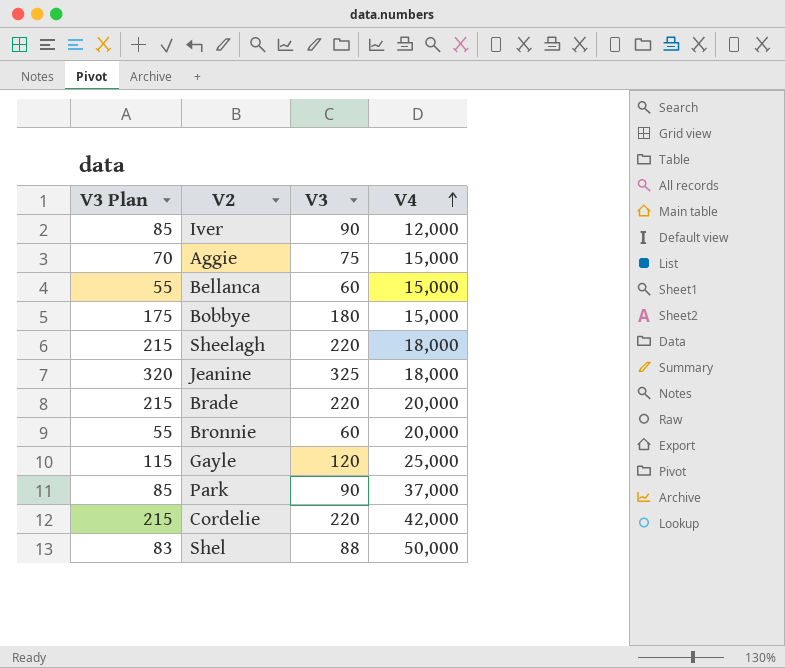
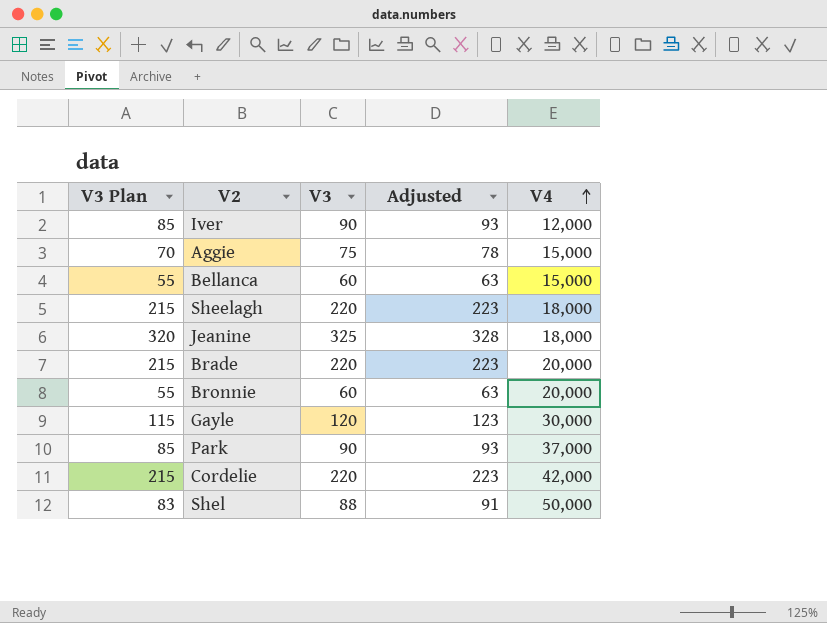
column Adjusted | formula: none -> [V3] + 3
row Bobbye: 175 | 180 | 15,000 -> none
Gayle | V4: 25,000 -> 30,000

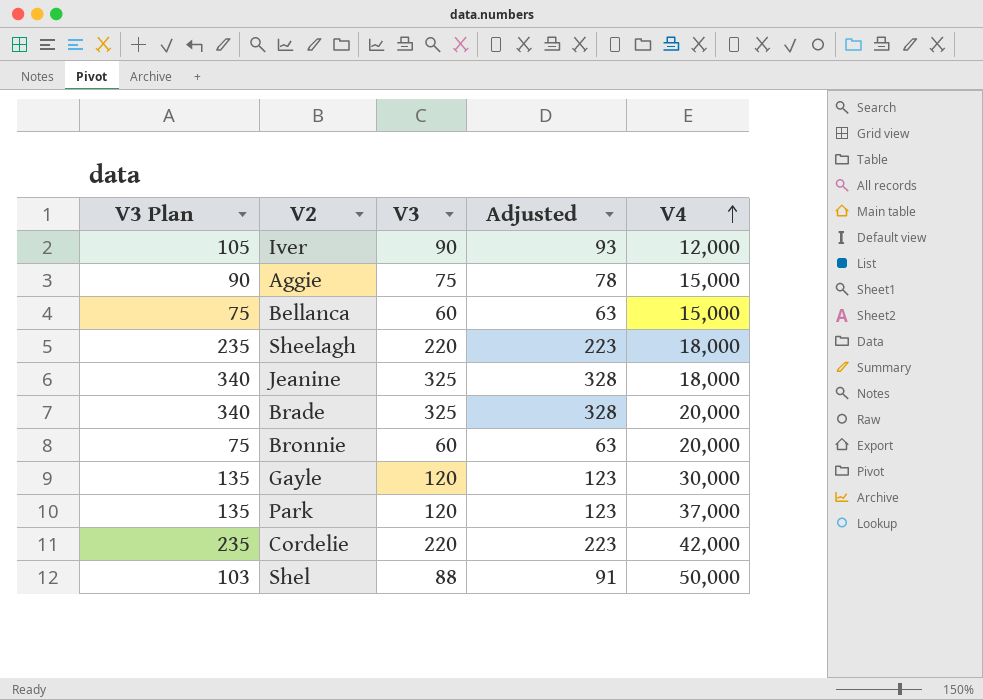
column V3 Plan | formula: [V3] - 5 -> [V3] + 15
Brade | V3: 220 -> 325
Brade | Adjusted: 223 -> 328
Park | V3: 90 -> 120
Park | Adjusted: 93 -> 123

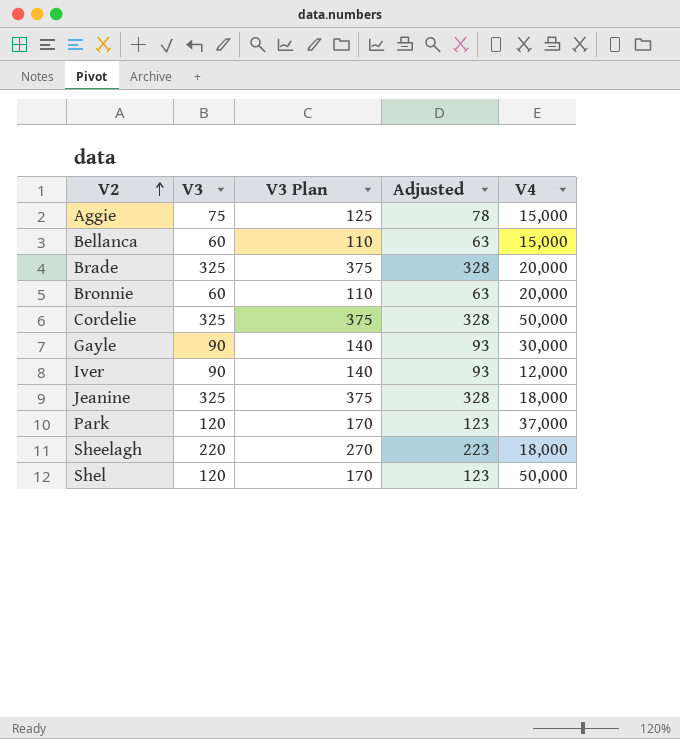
row order: V4 ascending -> V2 ascending
column V3 Plan | formula: [V3] + 15 -> [V3] + 50
column V3 Plan | position: 1 -> 3
Cordelie | V3: 220 -> 325
Cordelie | Adjusted: 223 -> 328
Cordelie | V4: 42,000 -> 50,000
Gayle | V3: 120 -> 90
Gayle | Adjusted: 123 -> 93
Shel | V3: 88 -> 120
Shel | Adjusted: 91 -> 123

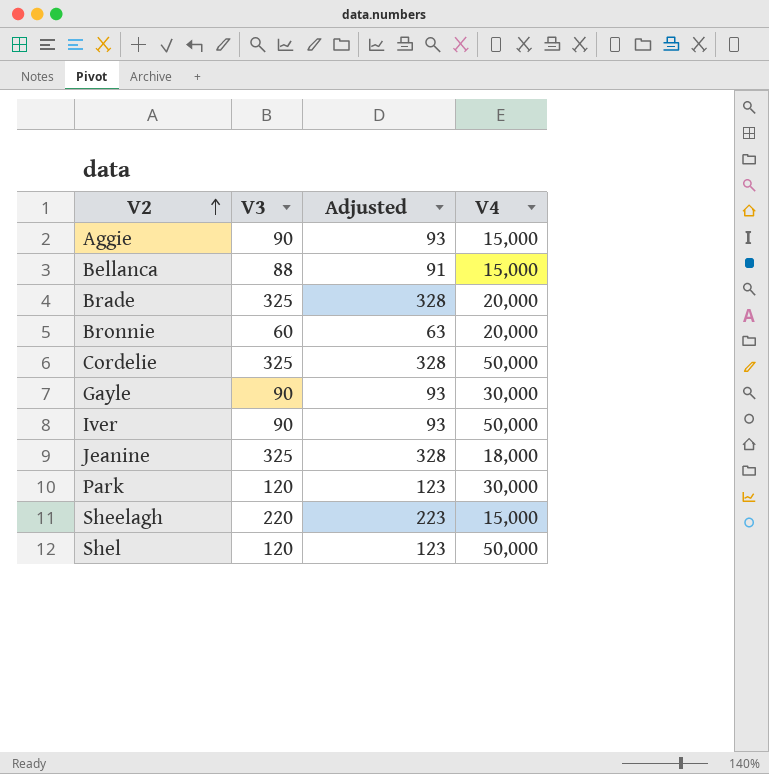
column V3 Plan | formula: [V3] + 50 -> none
Aggie | V3: 75 -> 90
Aggie | Adjusted: 78 -> 93
Bellanca | V3: 60 -> 88
Bellanca | Adjusted: 63 -> 91
Iver | V4: 12,000 -> 50,000
Park | V4: 37,000 -> 30,000
Sheelagh | V4: 18,000 -> 15,000

